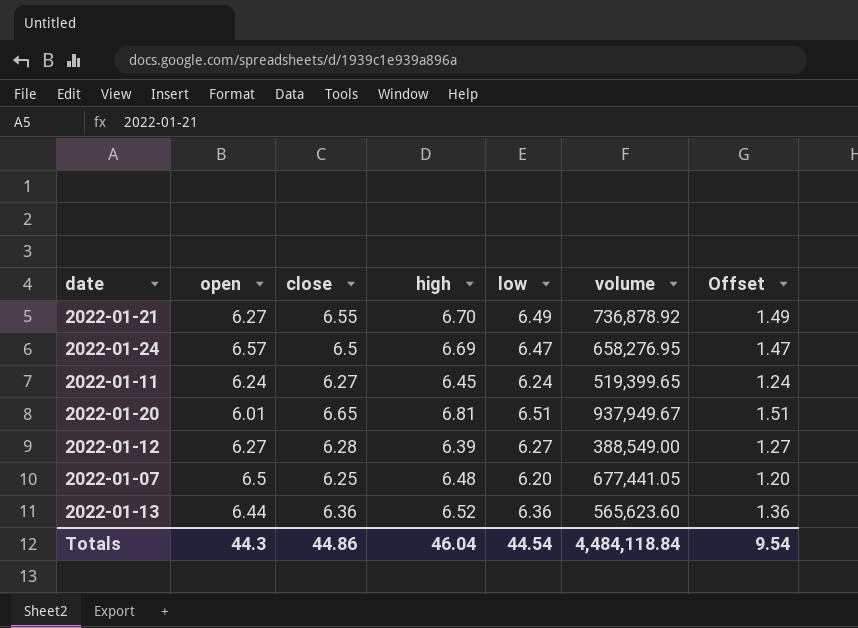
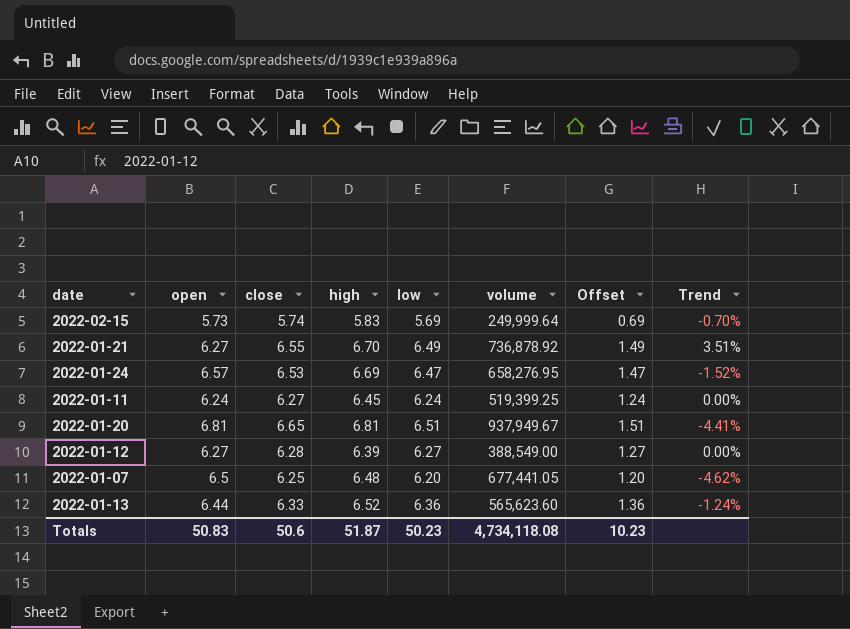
column Trend | formula: none -> ([low] - [open]) / [open]
row 2022-02-15: none -> 5.73 | 5.74 | 5.83 | 5.69 | 249,999.64 | 0.69 | -0.70%
2022-01-24 | close: 6.5 -> 6.53
2022-01-11 | volume: 519,399.65 -> 519,399.25
2022-01-20 | open: 6.01 -> 6.81
2022-01-13 | close: 6.36 -> 6.33
Totals | open: 44.3 -> 50.83
Totals | close: 44.86 -> 50.6
Totals | high: 46.04 -> 51.87
Totals | low: 44.54 -> 50.23
Totals | volume: 4,484,118.84 -> 4,734,118.08
Totals | Offset: 9.54 -> 10.23

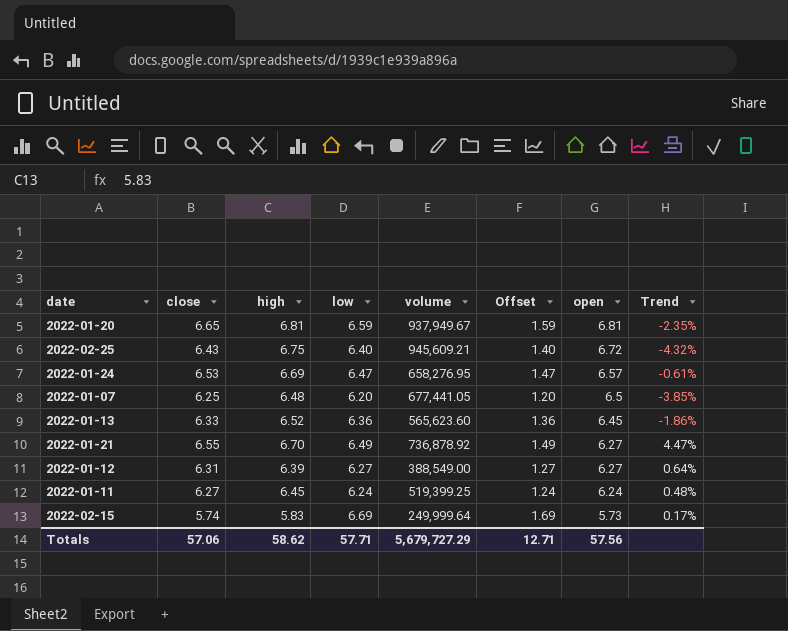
row order: none -> open descending
column open | position: 2 -> 7
column Trend | formula: ([low] - [open]) / [open] -> ([close] - [open]) / [open]
2022-01-20 | low: 6.51 -> 6.59
2022-01-20 | Offset: 1.51 -> 1.59
row 2022-02-25: none -> 6.43 | 6.75 | 6.40 | 945,609.21 | 1.40 | 6.72 | -4.32%
2022-01-13 | open: 6.44 -> 6.45
2022-01-12 | close: 6.28 -> 6.31
2022-02-15 | low: 5.69 -> 6.69
2022-02-15 | Offset: 0.69 -> 1.69
Totals | close: 50.6 -> 57.06
Totals | high: 51.87 -> 58.62
Totals | low: 50.23 -> 57.71
Totals | volume: 4,734,118.08 -> 5,679,727.29
Totals | Offset: 10.23 -> 12.71
Totals | open: 50.83 -> 57.56

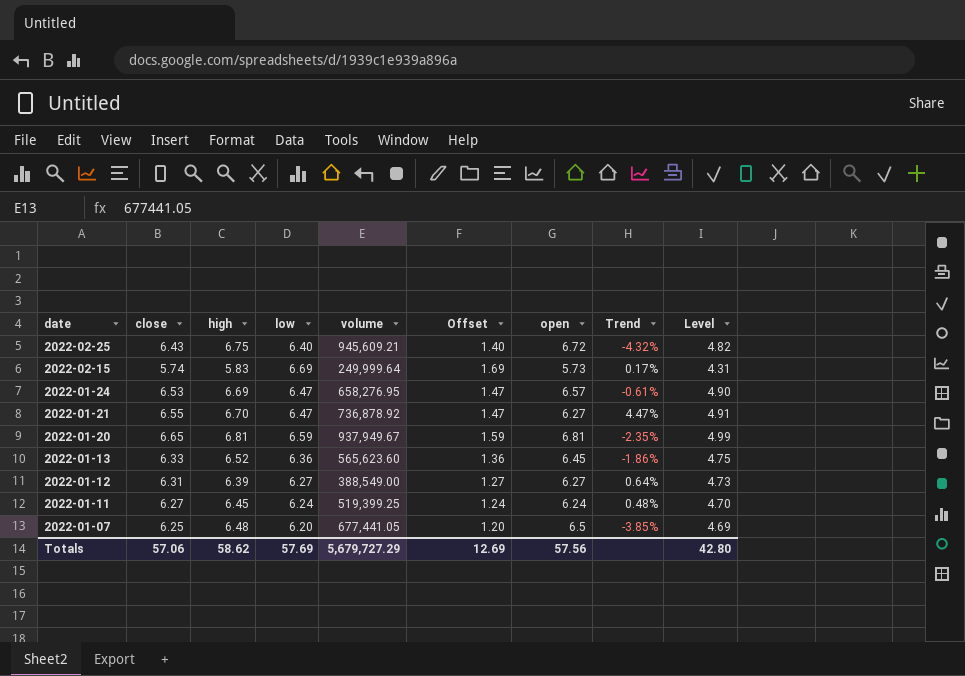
row order: open descending -> date descending
column Level | formula: none -> [close] * 0.75
2022-01-21 | low: 6.49 -> 6.47
2022-01-21 | Offset: 1.49 -> 1.47
Totals | low: 57.71 -> 57.69
Totals | Offset: 12.71 -> 12.69

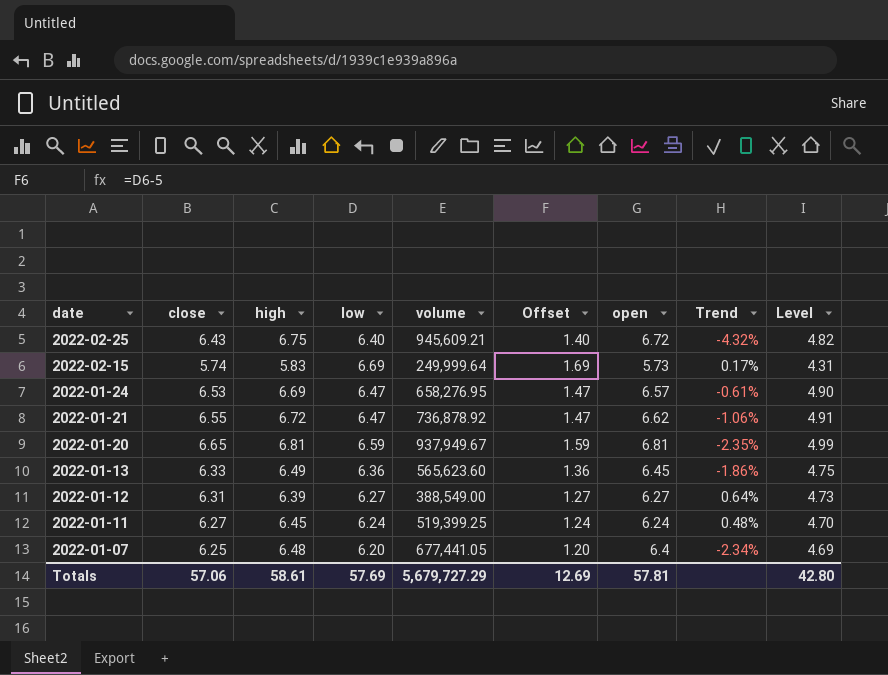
2022-01-21 | high: 6.70 -> 6.72
2022-01-21 | open: 6.27 -> 6.62
2022-01-21 | Trend: 4.47% -> -1.06%
2022-01-13 | high: 6.52 -> 6.49
2022-01-07 | open: 6.5 -> 6.4
2022-01-07 | Trend: -3.85% -> -2.34%
Totals | high: 58.62 -> 58.61
Totals | open: 57.56 -> 57.81

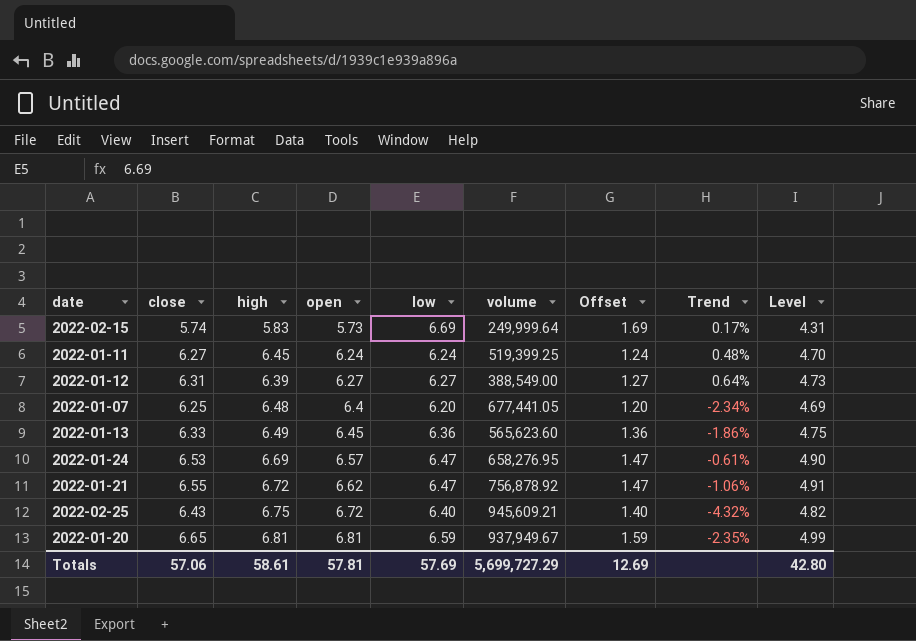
row order: date descending -> open ascending
column open | position: 7 -> 4
2022-01-21 | volume: 736,878.92 -> 756,878.92
Totals | volume: 5,679,727.29 -> 5,699,727.29

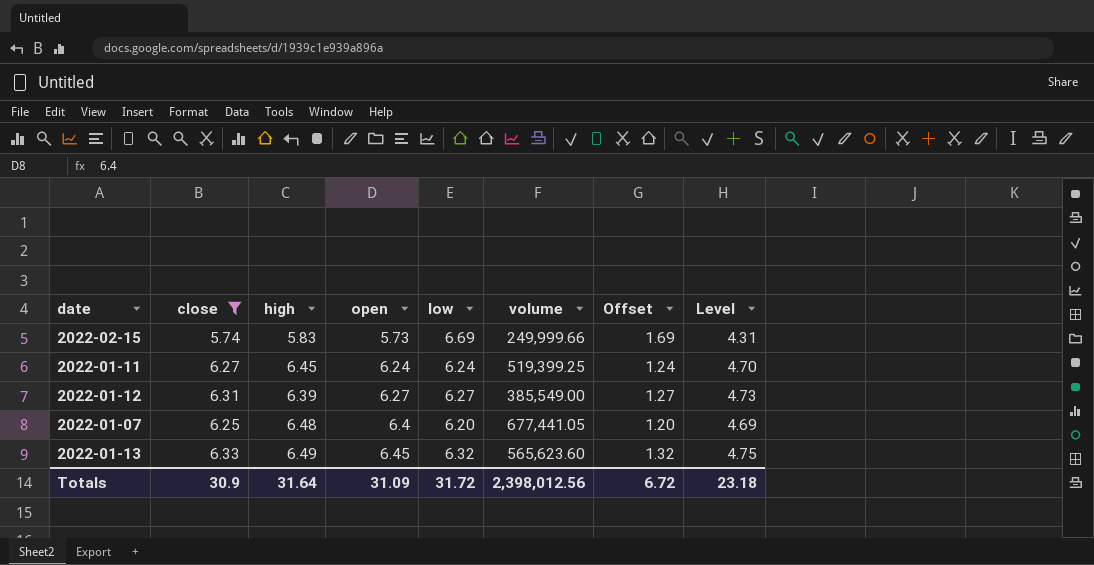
filter: none -> close <= 6.33
column Trend | formula: ([close] - [open]) / [open] -> none
2022-02-15 | volume: 249,999.64 -> 249,999.66
2022-01-12 | volume: 388,549.00 -> 385,549.00
2022-01-13 | low: 6.36 -> 6.32
2022-01-13 | Offset: 1.36 -> 1.32
Totals | close: 57.06 -> 30.9
Totals | high: 58.61 -> 31.64
Totals | open: 57.81 -> 31.09
Totals | low: 57.69 -> 31.72
Totals | volume: 5,699,727.29 -> 2,398,012.56
Totals | Offset: 12.69 -> 6.72
Totals | Level: 42.80 -> 23.18

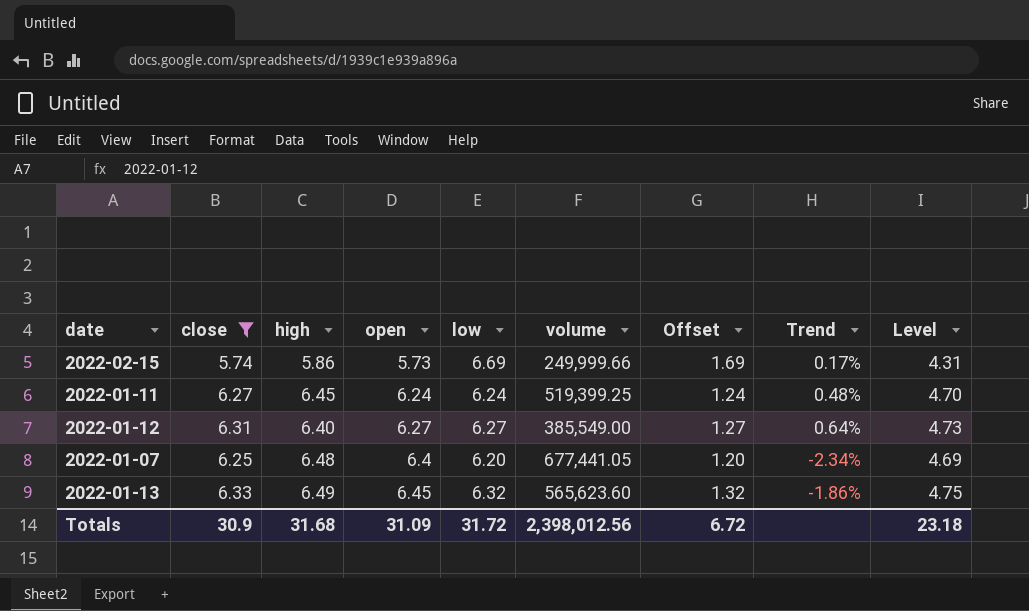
column Trend | formula: none -> ([close] - [open]) / [open]
2022-02-15 | high: 5.83 -> 5.86
2022-01-12 | high: 6.39 -> 6.40
Totals | high: 31.64 -> 31.68

